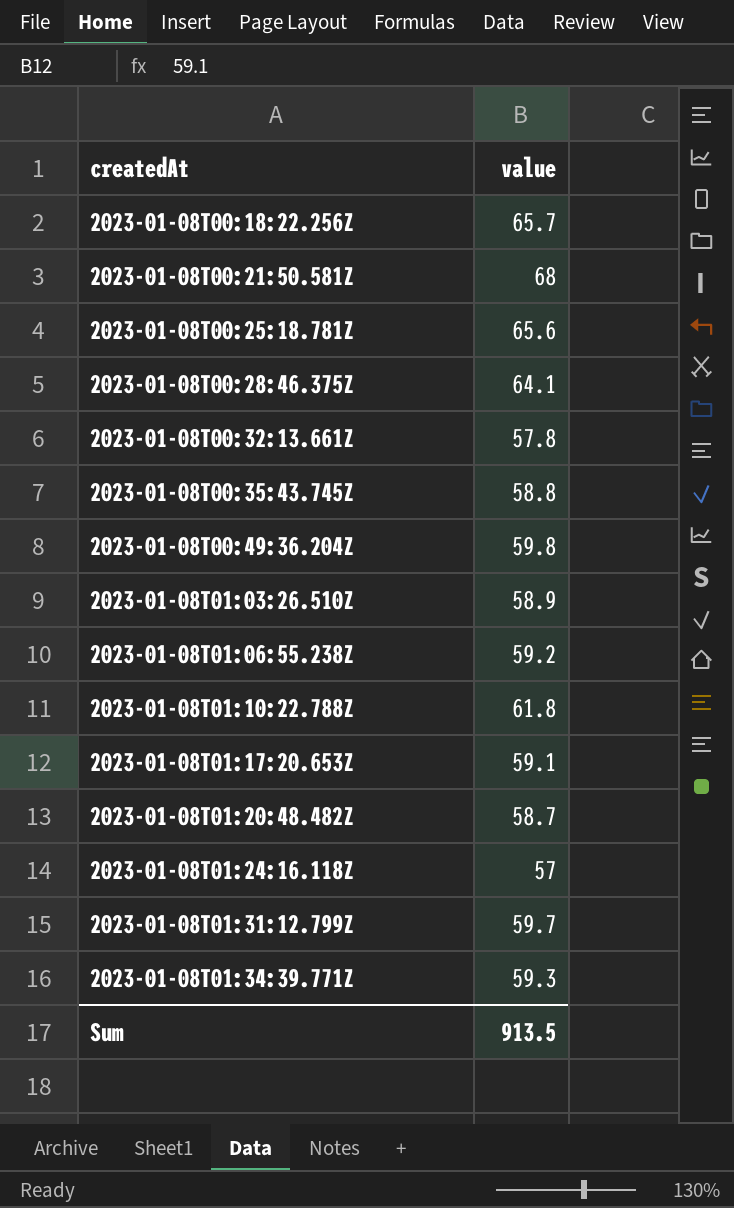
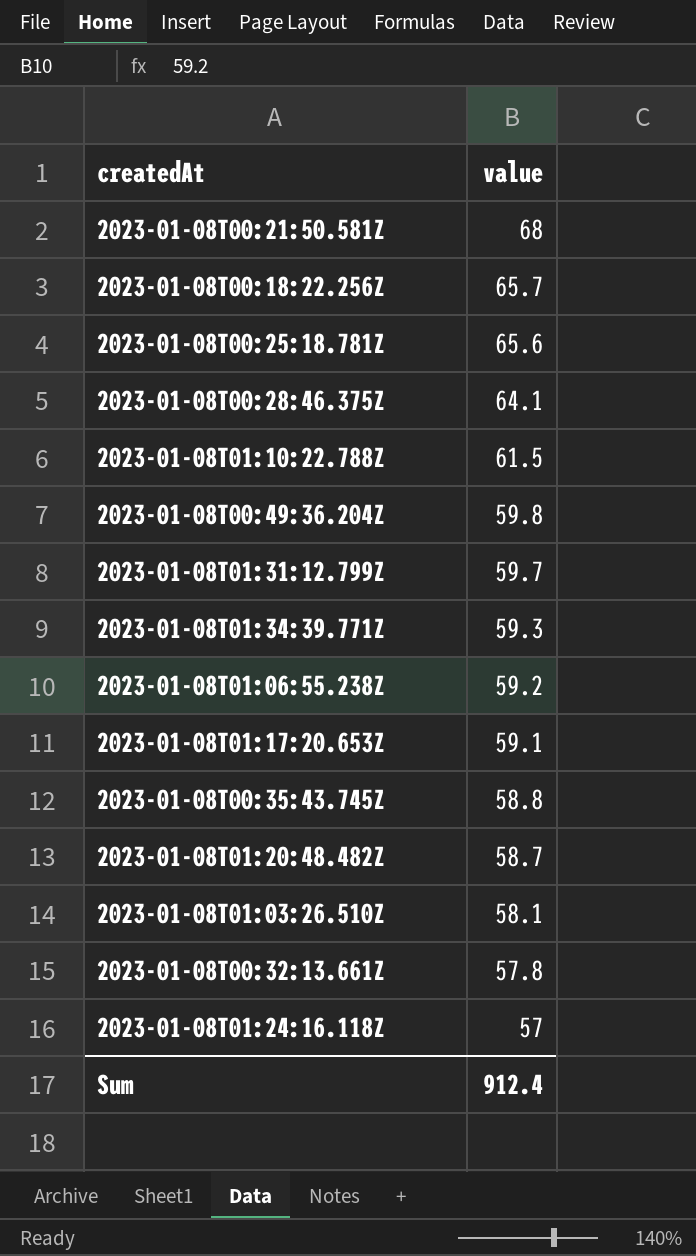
row order: createdAt ascending -> value descending
2023-01-08T01:10:22.788Z | value: 61.8 -> 61.5
2023-01-08T01:03:26.510Z | value: 58.9 -> 58.1
Sum | value: 913.5 -> 912.4

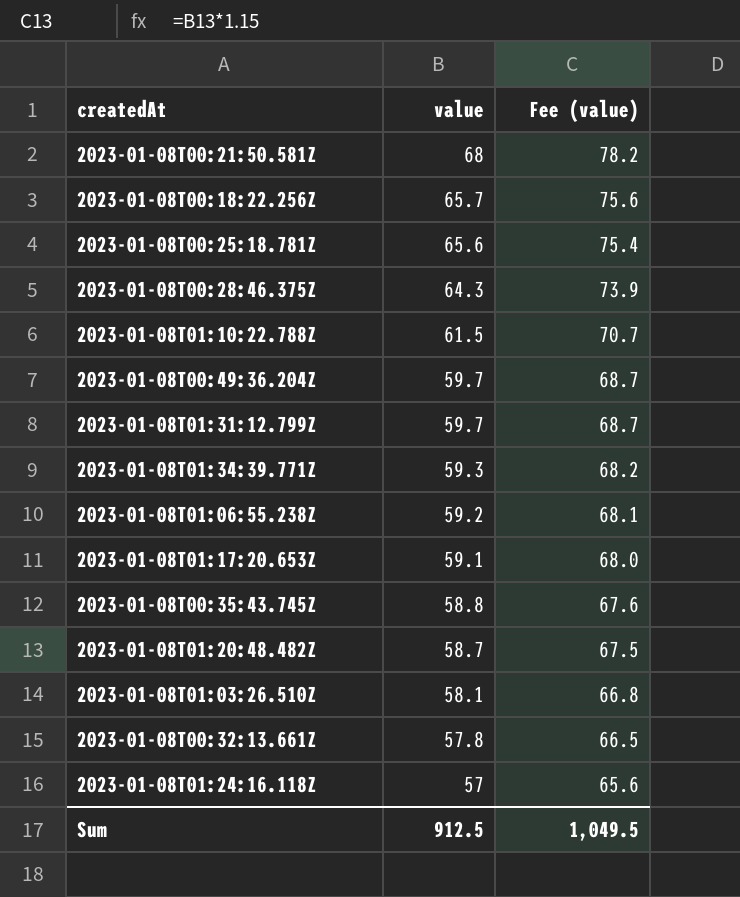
column Fee (value) | formula: none -> [value] * 1.15
2023-01-08T00:28:46.375Z | value: 64.1 -> 64.3
2023-01-08T00:49:36.204Z | value: 59.8 -> 59.7
Sum | value: 912.4 -> 912.5

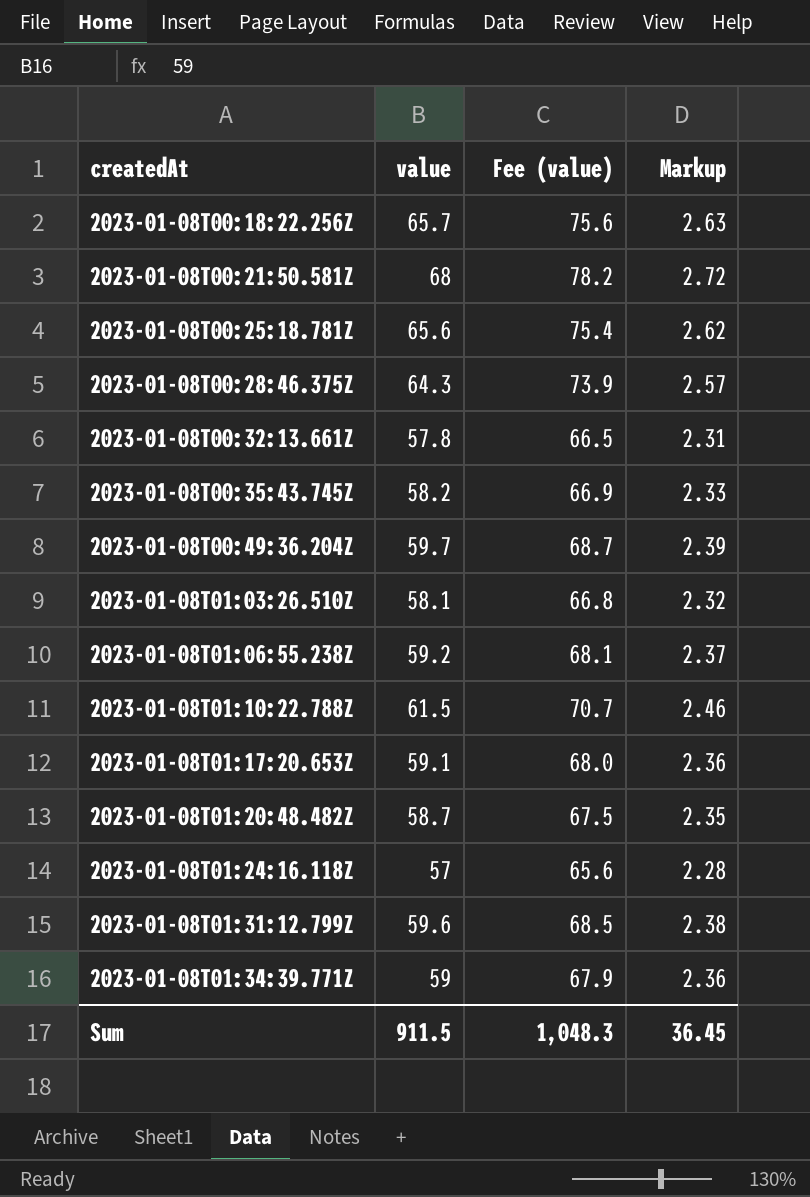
row order: value descending -> createdAt ascending
column Markup | formula: none -> [value] * 0.04
2023-01-08T00:35:43.745Z | value: 58.8 -> 58.2
2023-01-08T00:35:43.745Z | Fee (value): 67.6 -> 66.9
2023-01-08T01:31:12.799Z | value: 59.7 -> 59.6
2023-01-08T01:31:12.799Z | Fee (value): 68.7 -> 68.5
2023-01-08T01:34:39.771Z | value: 59.3 -> 59
2023-01-08T01:34:39.771Z | Fee (value): 68.2 -> 67.9
Sum | value: 912.5 -> 911.5
Sum | Fee (value): 1,049.5 -> 1,048.3

